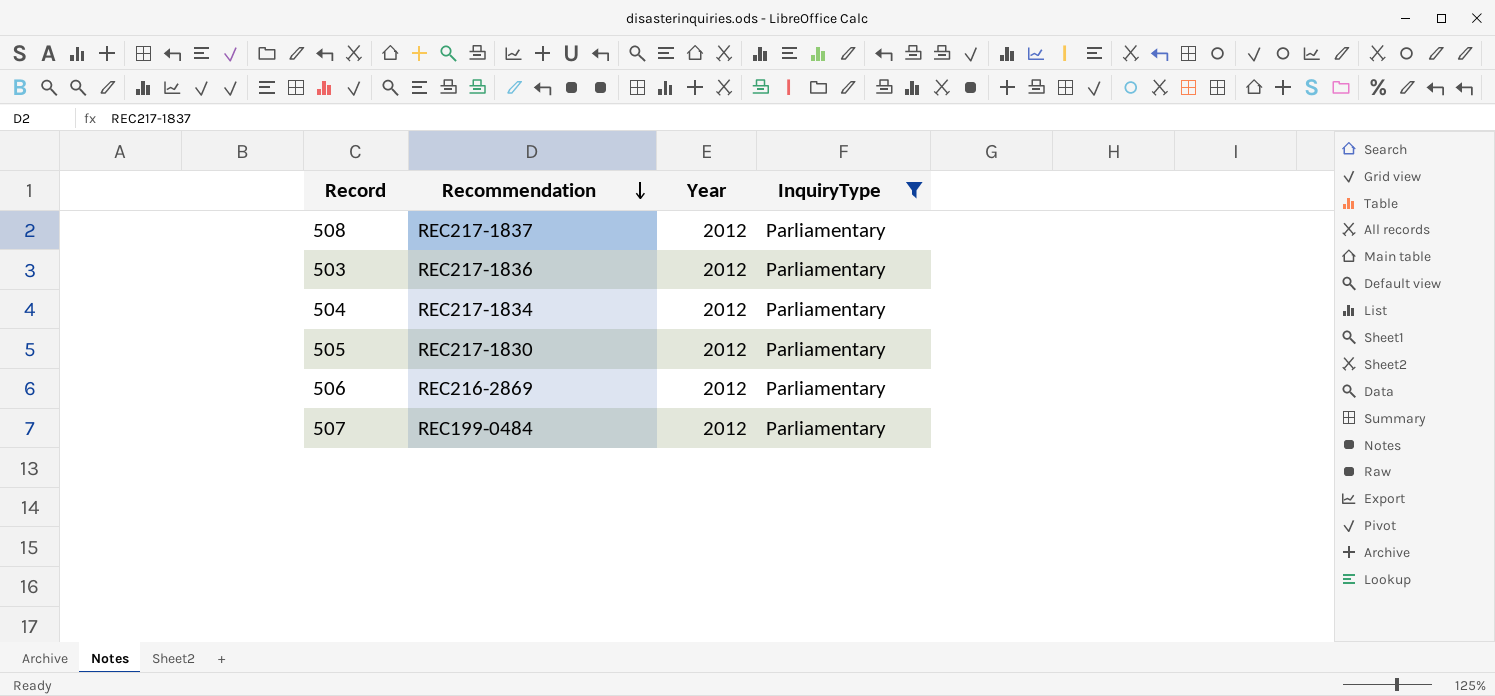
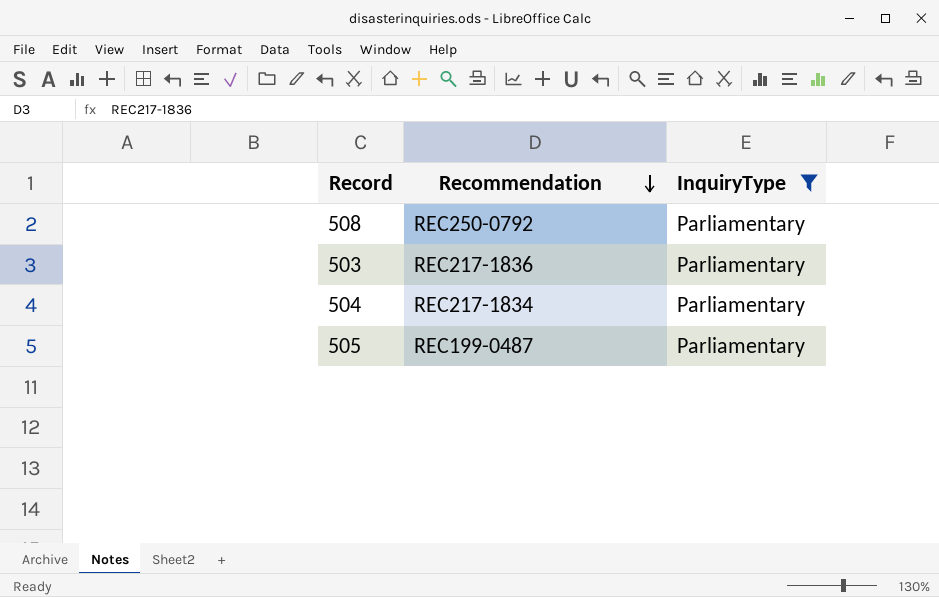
column Year | position: 3 -> none
row 506: REC216-2869 | 2012 | Parliamentary -> none
row 507: REC199-0484 | 2012 | Parliamentary -> none
508 | Recommendation: REC217-1837 -> REC250-0792
505 | Recommendation: REC217-1830 -> REC199-0487

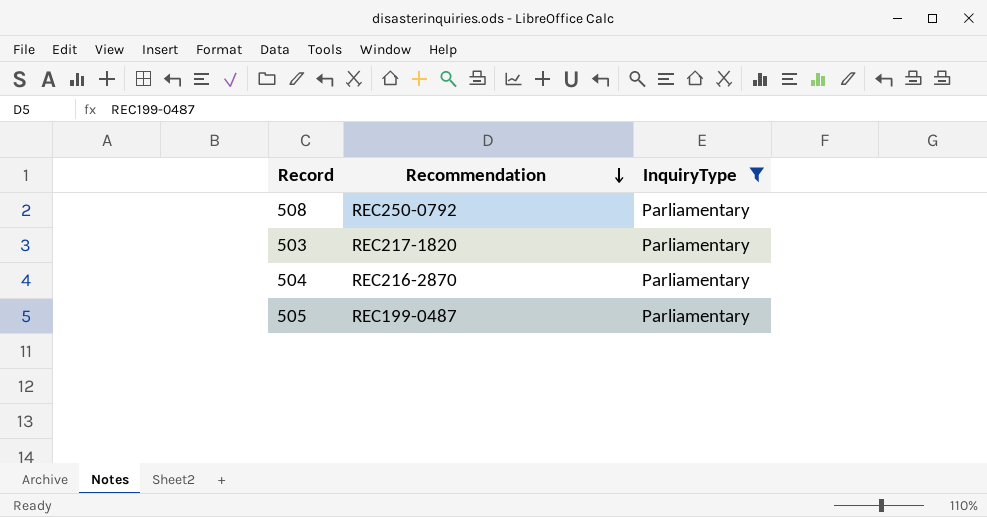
503 | Recommendation: REC217-1836 -> REC217-1820
504 | Recommendation: REC217-1834 -> REC216-2870

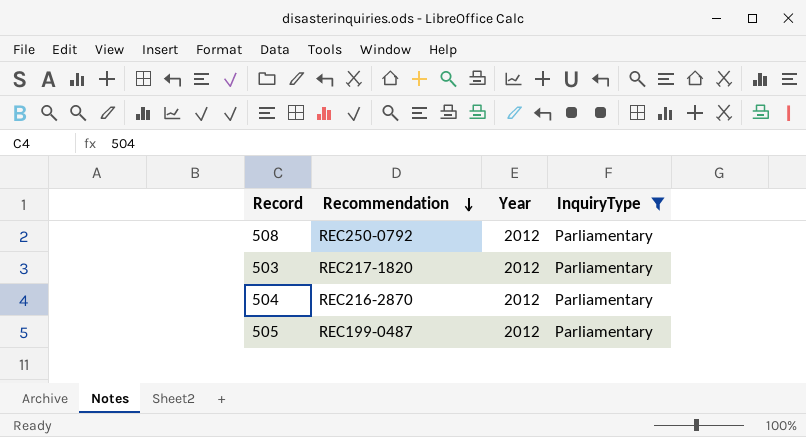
column Year | position: none -> 3

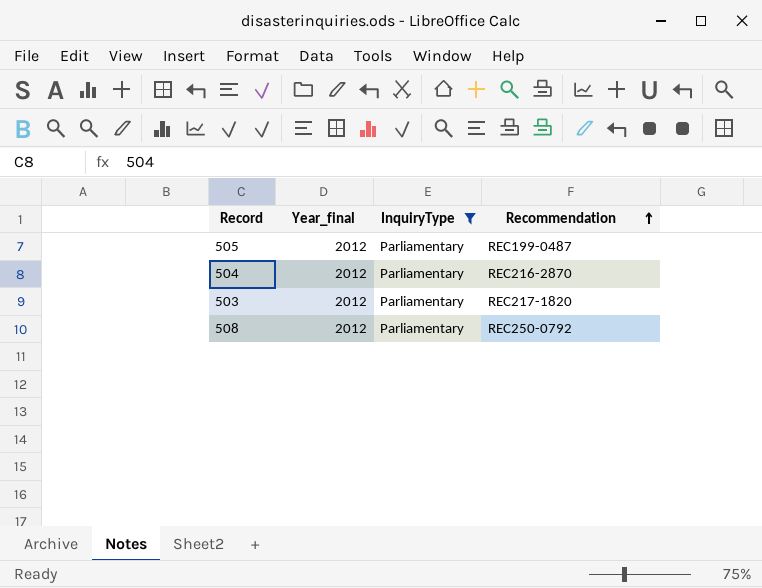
row order: Recommendation descending -> Recommendation ascending
column name: Year -> Year_final
column Recommendation | position: 2 -> 4

